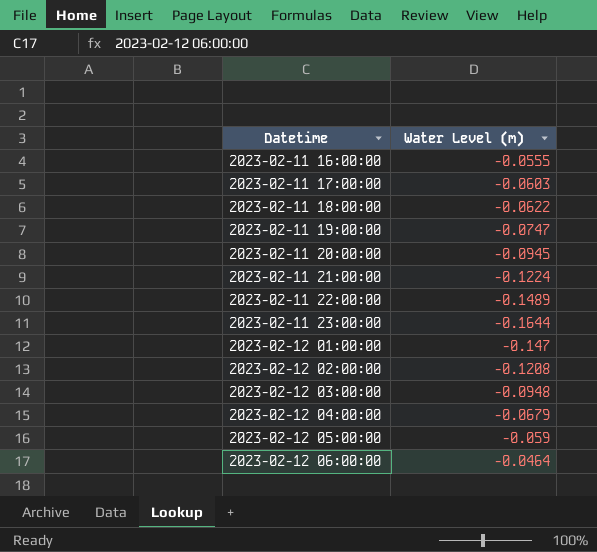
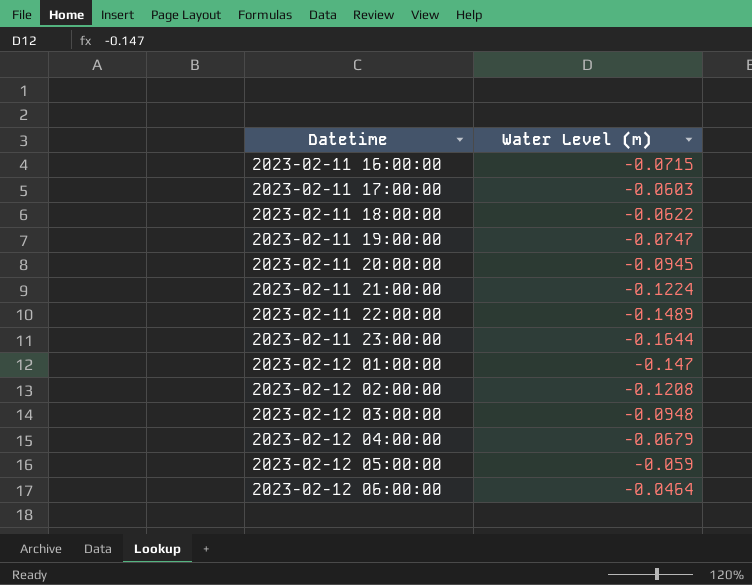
2023-02-11 16:00:00 | Water Level (m): -0.0555 -> -0.0715

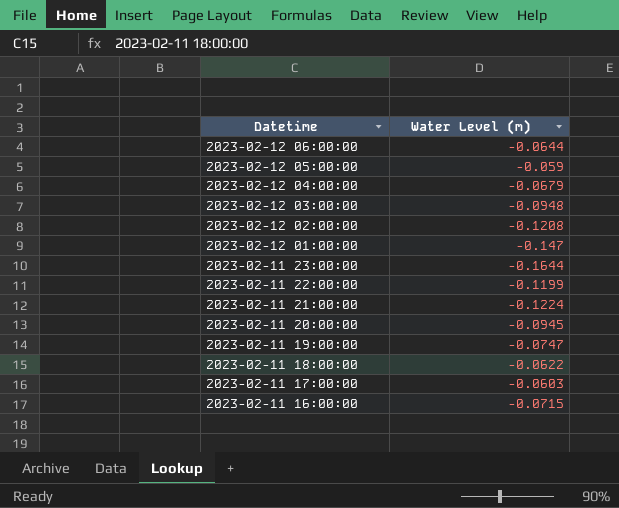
row order: Datetime ascending -> Datetime descending
2023-02-12 06:00:00 | Water Level (m): -0.0464 -> -0.0644
2023-02-11 22:00:00 | Water Level (m): -0.1489 -> -0.1199

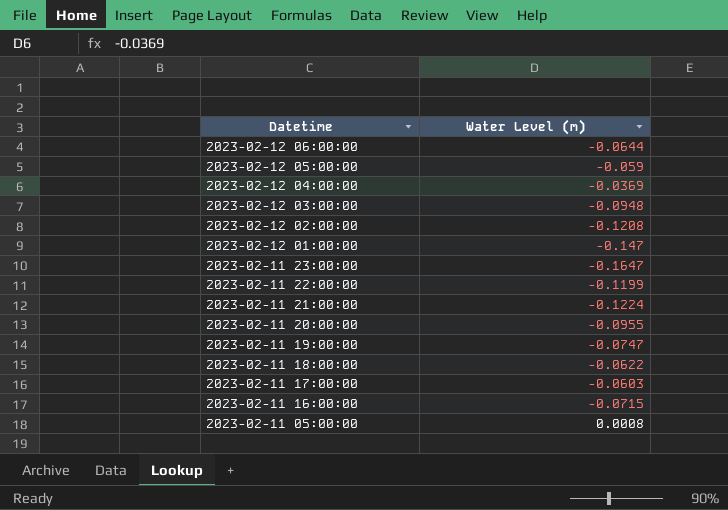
2023-02-12 04:00:00 | Water Level (m): -0.0679 -> -0.0369
2023-02-11 23:00:00 | Water Level (m): -0.1644 -> -0.1647
2023-02-11 20:00:00 | Water Level (m): -0.0945 -> -0.0955
row 2023-02-11 05:00:00: none -> 0.0008

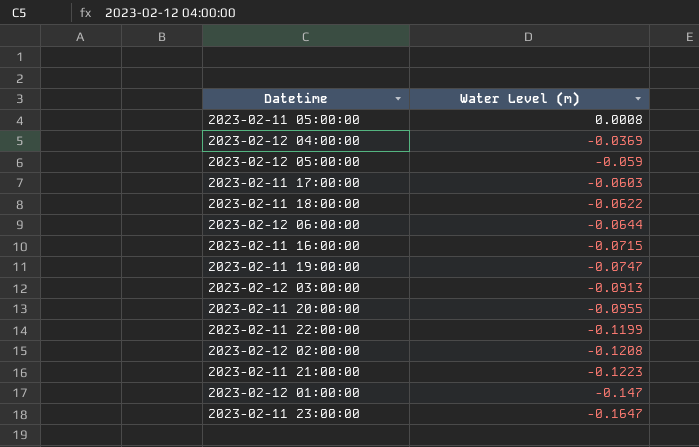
row order: Datetime descending -> Water Level (m) descending
2023-02-12 03:00:00 | Water Level (m): -0.0948 -> -0.0913
2023-02-11 21:00:00 | Water Level (m): -0.1224 -> -0.1223

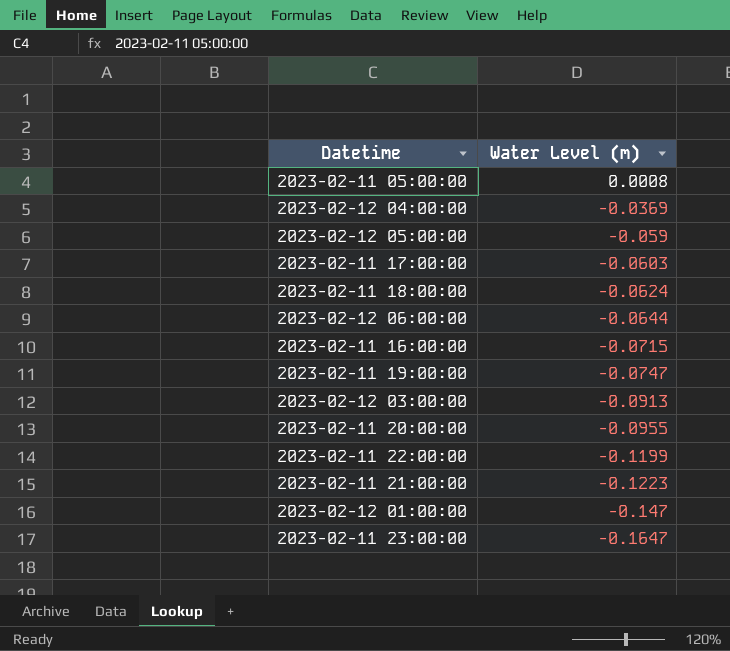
row 2023-02-12 02:00:00: -0.1208 -> none
2023-02-11 18:00:00 | Water Level (m): -0.0622 -> -0.0624

